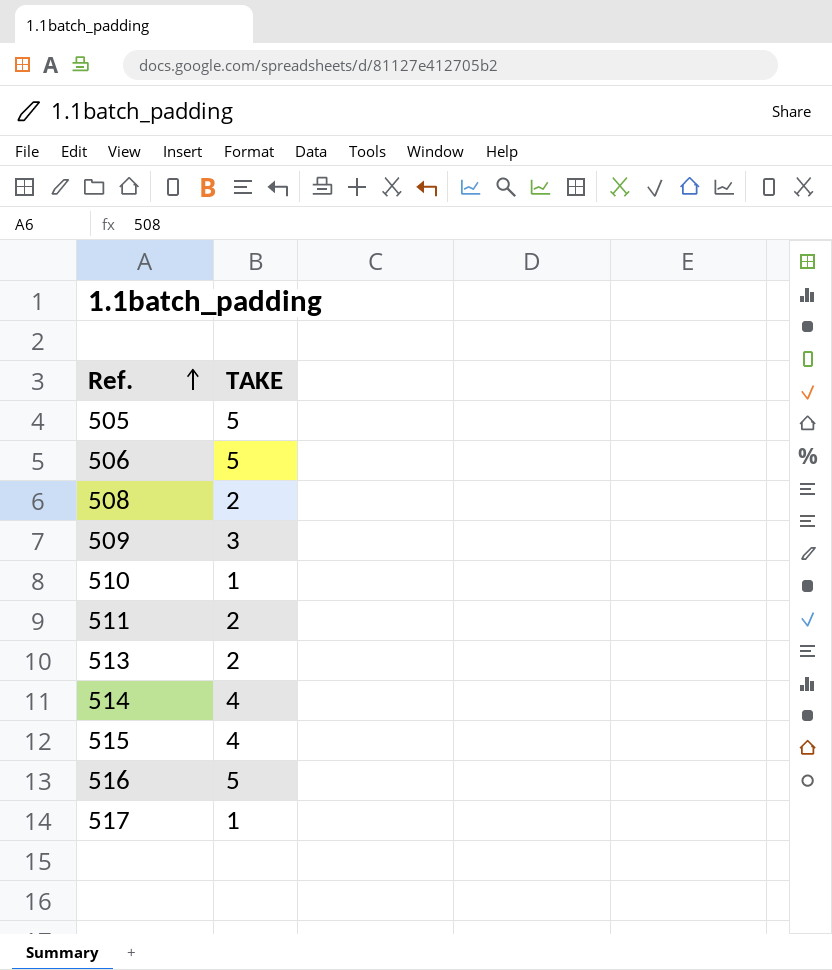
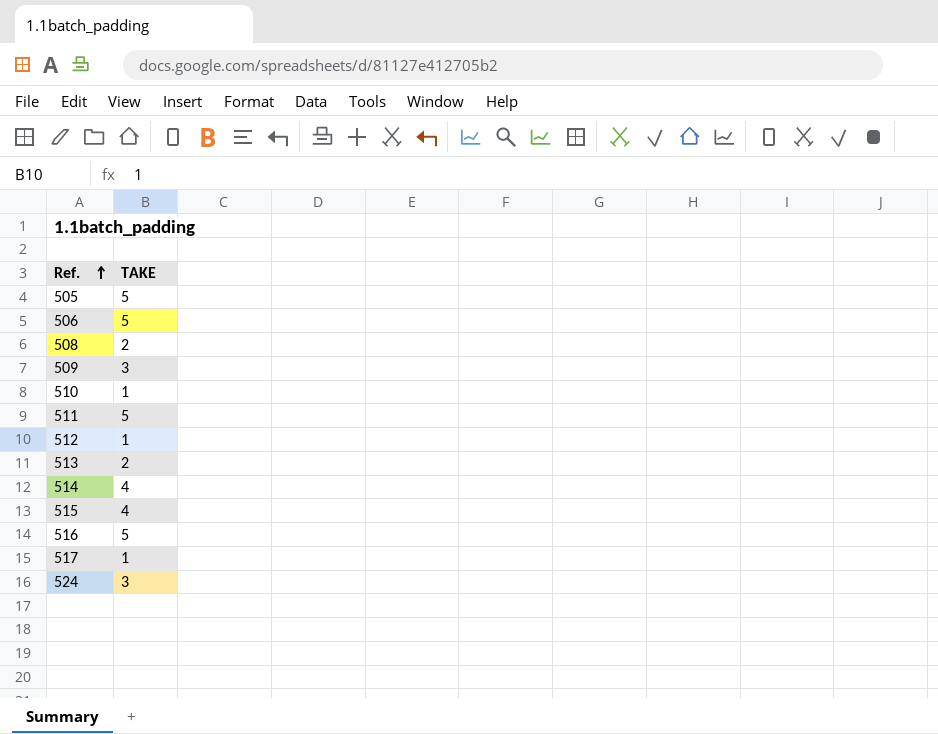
511 | TAKE: 2 -> 5
row 512: none -> 1
row 524: none -> 3

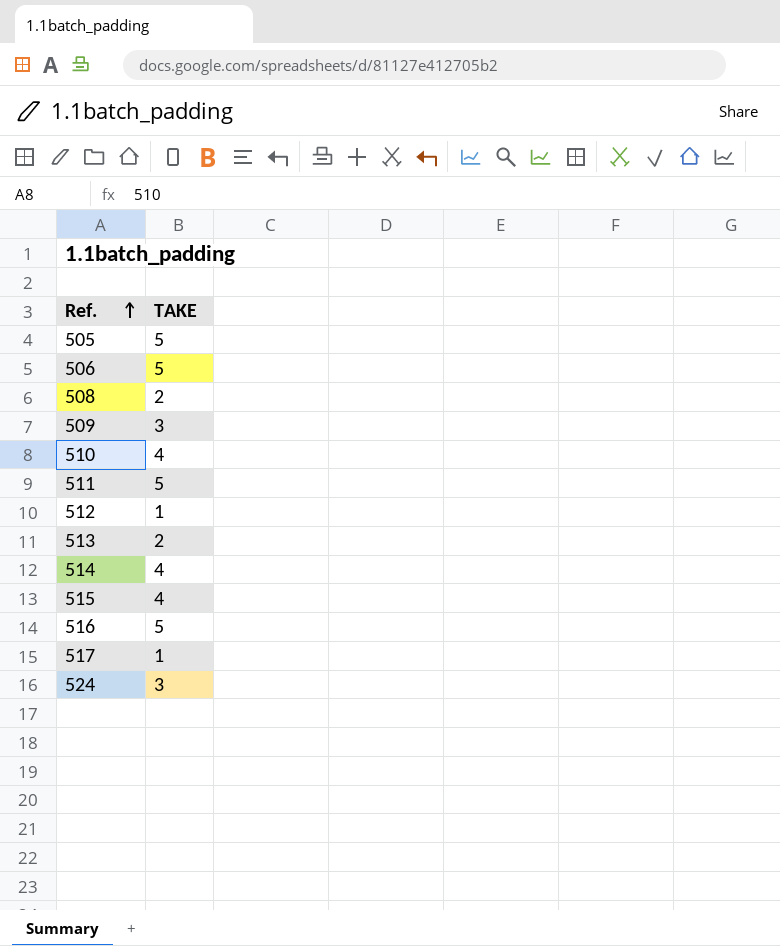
510 | TAKE: 1 -> 4

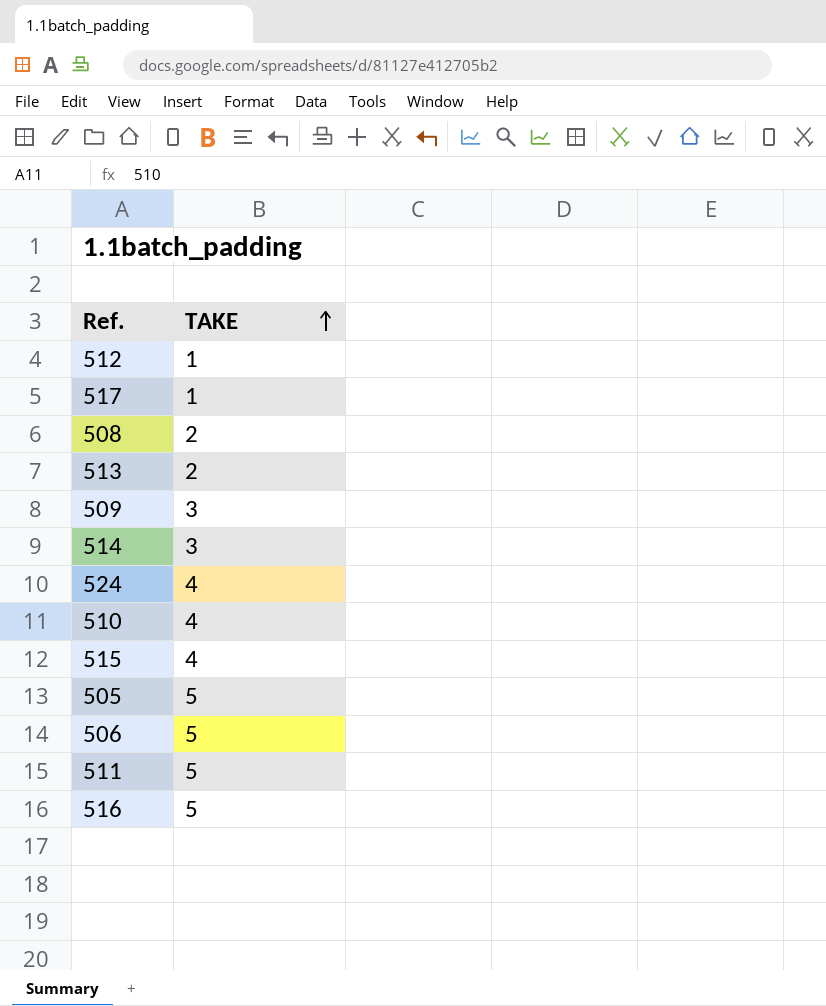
row order: Ref. ascending -> TAKE ascending
514 | TAKE: 4 -> 3
524 | TAKE: 3 -> 4

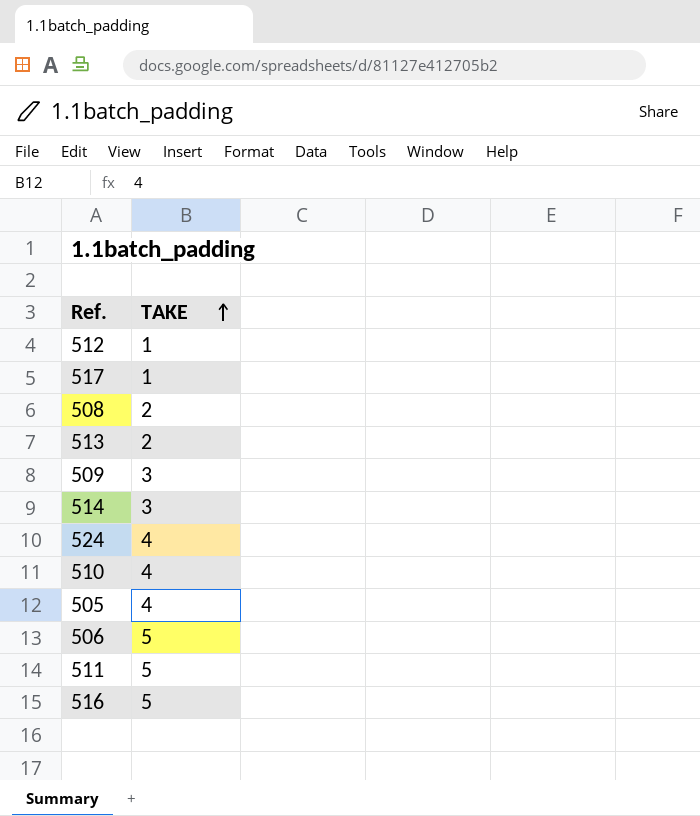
row 515: 4 -> none
505 | TAKE: 5 -> 4

